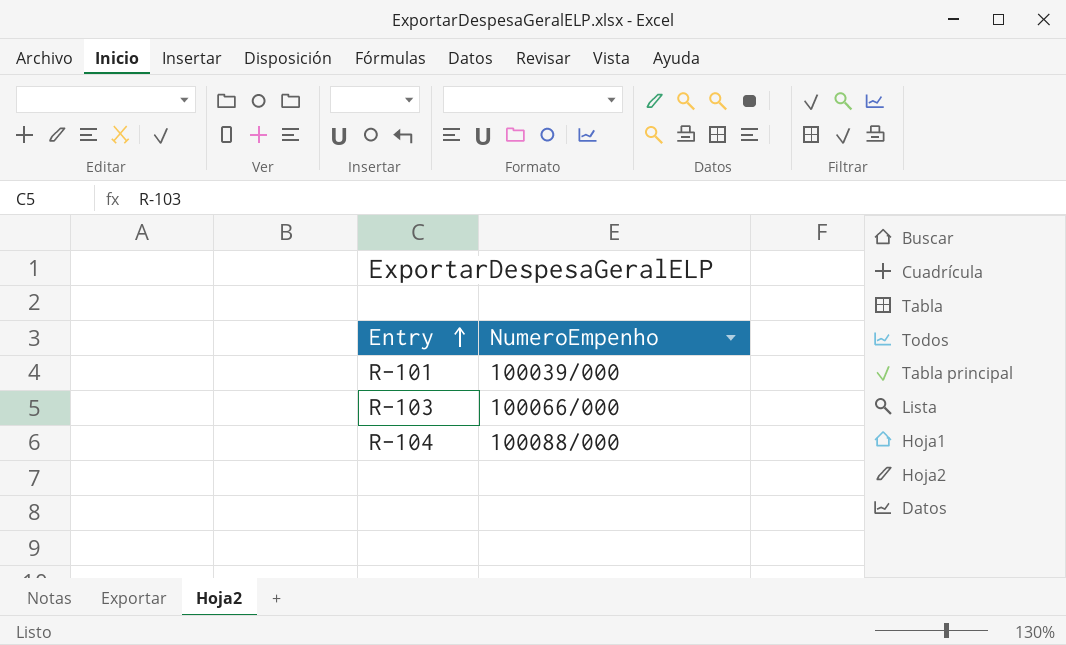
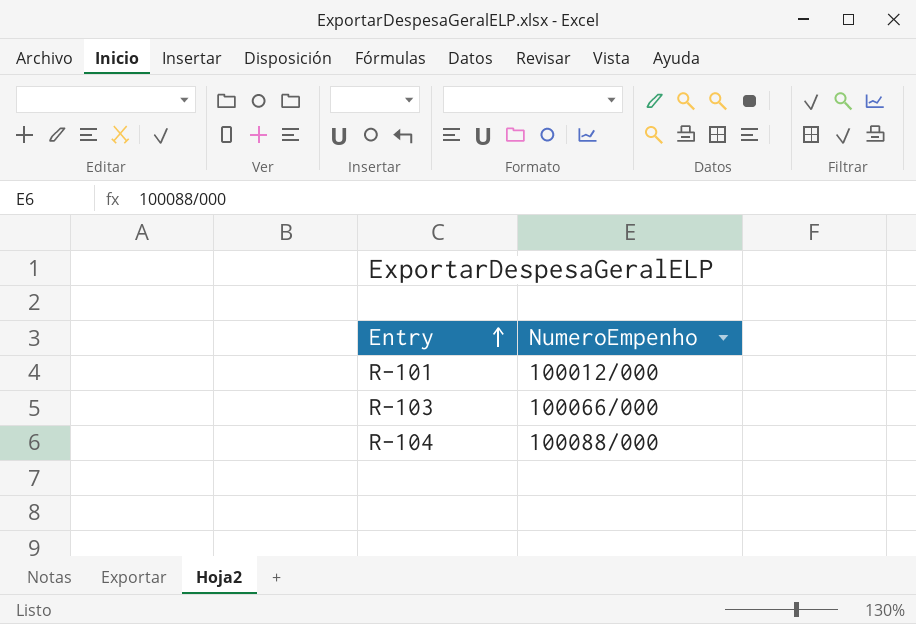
R-101 | NumeroEmpenho: 100039/000 -> 100012/000

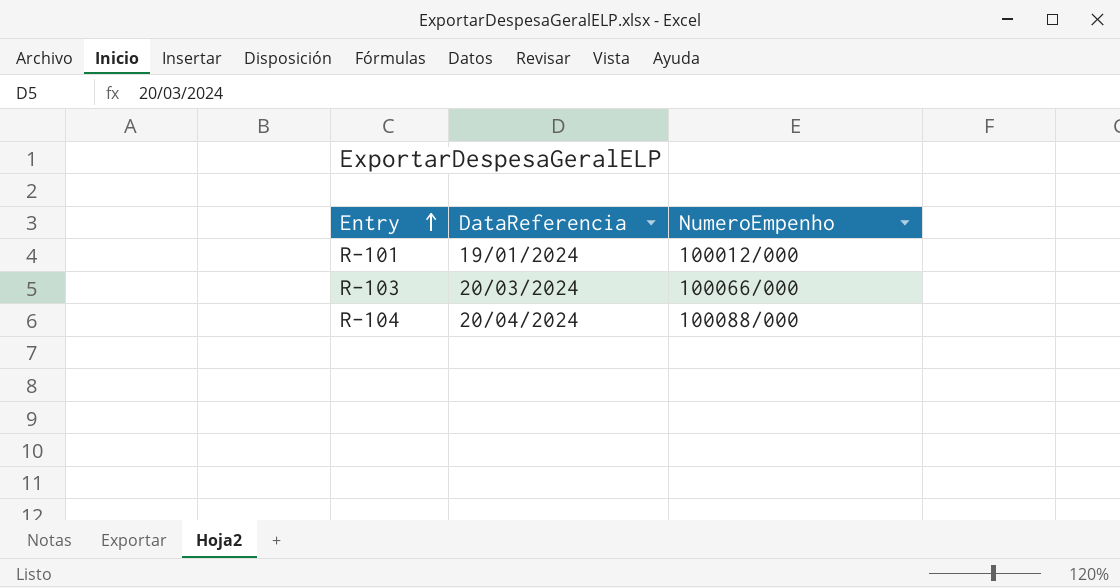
column DataReferencia | position: none -> 2

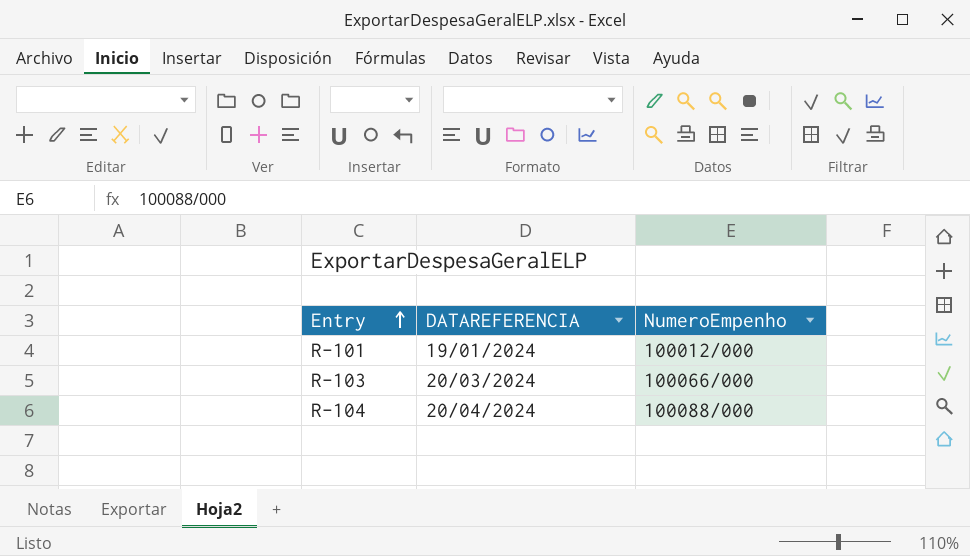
column name: DataReferencia -> DATAREFERENCIA

